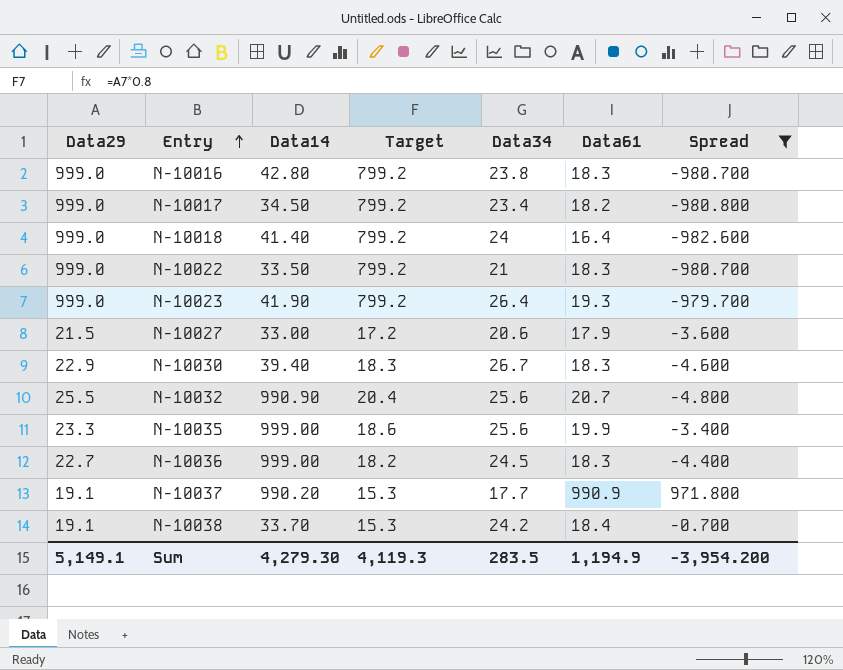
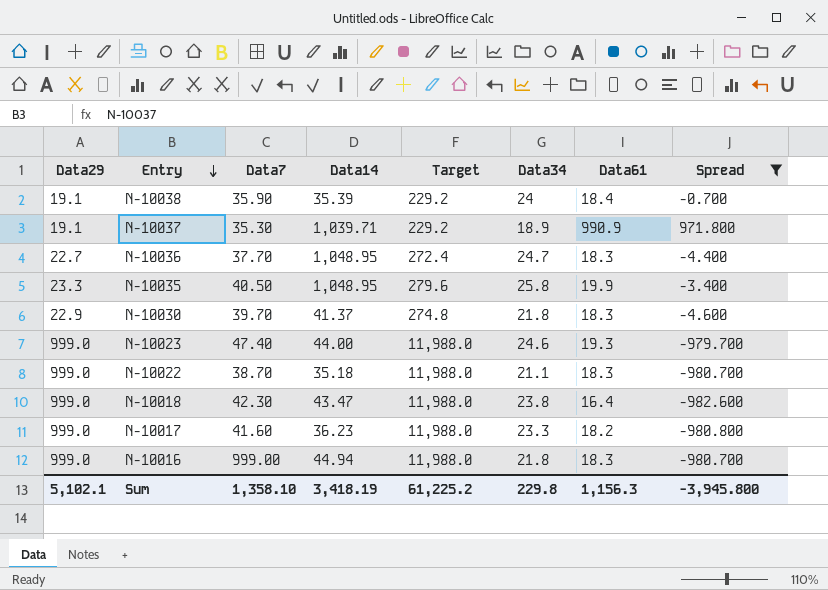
row order: Entry ascending -> Entry descending
column Data7 | position: none -> 3
column Target | formula: [Data29] * 0.8 -> [Data29] * 12
row N-10027: 21.5 | 33.00 | 17.2 | 20.6 | 17.9 | -3.600 -> none
row N-10032: 25.5 | 990.90 | 20.4 | 25.6 | 20.7 | -4.800 -> none
N-10038 | Data14: 33.70 -> 35.39
N-10038 | Data34: 24.2 -> 24
N-10037 | Data14: 990.20 -> 1,039.71
N-10037 | Data34: 17.7 -> 18.9
N-10036 | Data14: 999.00 -> 1,048.95
N-10036 | Data34: 24.5 -> 24.7
N-10035 | Data14: 999.00 -> 1,048.95
N-10035 | Data34: 25.6 -> 25.8
N-10030 | Data14: 39.40 -> 41.37
N-10030 | Data34: 26.7 -> 21.8
N-10023 | Data14: 41.90 -> 44.00
N-10023 | Data34: 26.4 -> 24.6
N-10022 | Data14: 33.50 -> 35.18
N-10022 | Data34: 21 -> 21.1
N-10018 | Data14: 41.40 -> 43.47
N-10018 | Data34: 24 -> 23.8
N-10017 | Data14: 34.50 -> 36.23
N-10017 | Data34: 23.4 -> 23.3
N-10016 | Data14: 42.80 -> 44.94
N-10016 | Data34: 23.8 -> 21.8
Sum | Data29: 5,149.1 -> 5,102.1
Sum | Data14: 4,279.30 -> 3,418.19
Sum | Target: 4,119.3 -> 61,225.2
Sum | Data34: 283.5 -> 229.8
Sum | Data61: 1,194.9 -> 1,156.3
Sum | Spread: -3,954.200 -> -3,945.800

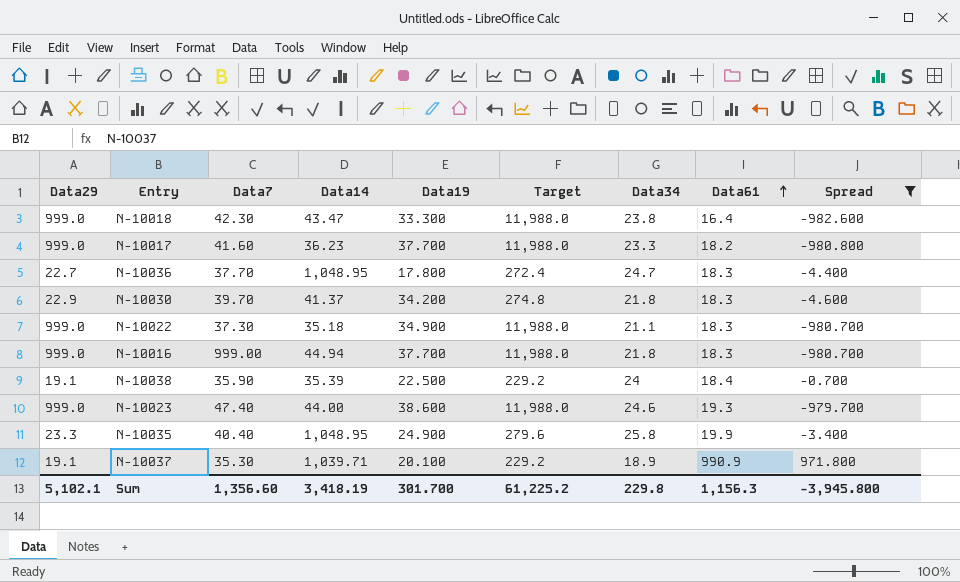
row order: Entry descending -> Data61 ascending
column Data19 | position: none -> 5
N-10022 | Data7: 38.70 -> 37.30
N-10035 | Data7: 40.50 -> 40.40
Sum | Data7: 1,358.10 -> 1,356.60

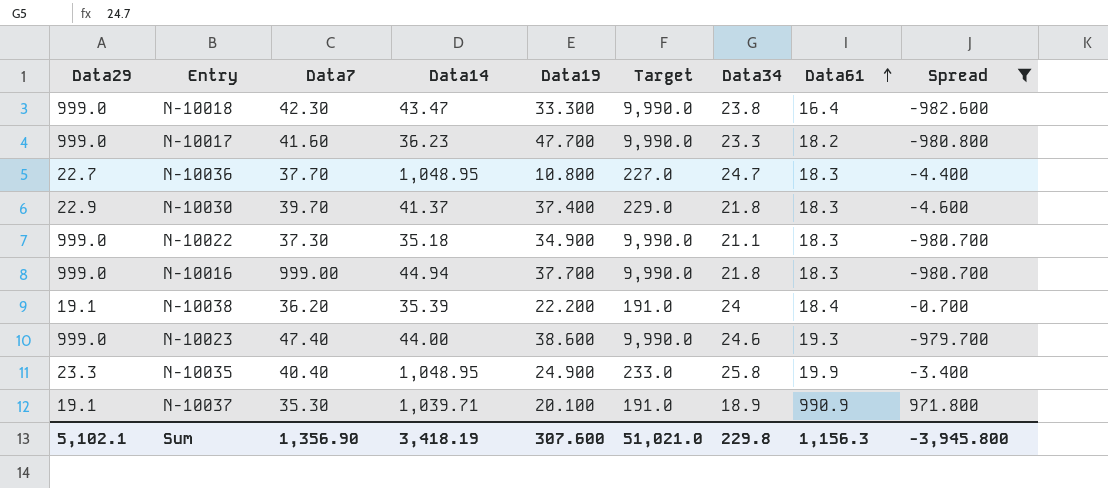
column Target | formula: [Data29] * 12 -> [Data29] * 10
N-10017 | Data19: 37.700 -> 47.700
N-10036 | Data19: 17.800 -> 10.800
N-10030 | Data19: 34.200 -> 37.400
N-10038 | Data7: 35.90 -> 36.20
N-10038 | Data19: 22.500 -> 22.200
Sum | Data7: 1,356.60 -> 1,356.90
Sum | Data19: 301.700 -> 307.600
Sum | Target: 61,225.2 -> 51,021.0

